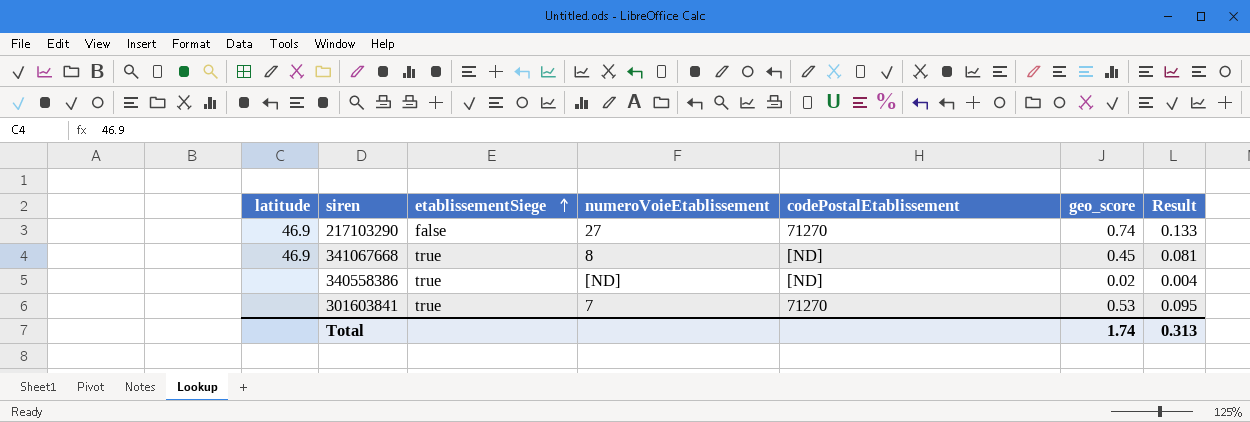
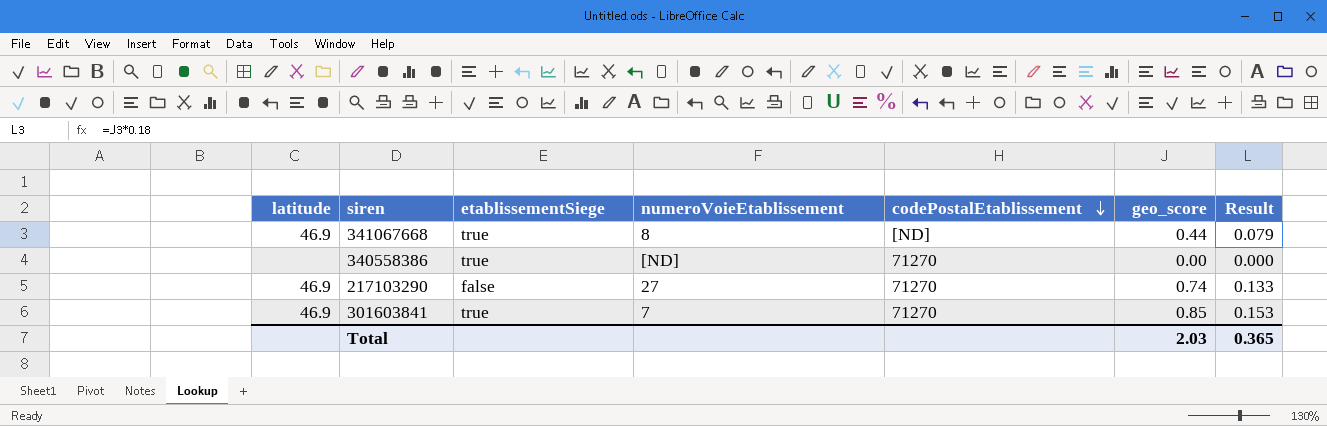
row order: etablissementSiege ascending -> codePostalEtablissement descending
341067668 | geo_score: 0.45 -> 0.44
341067668 | Result: 0.081 -> 0.079
340558386 | codePostalEtablissement: [ND] -> 71270
340558386 | geo_score: 0.02 -> 0.00
340558386 | Result: 0.004 -> 0.000
301603841 | latitude: none -> 46.9
301603841 | geo_score: 0.53 -> 0.85
301603841 | Result: 0.095 -> 0.153
Total | geo_score: 1.74 -> 2.03
Total | Result: 0.313 -> 0.365

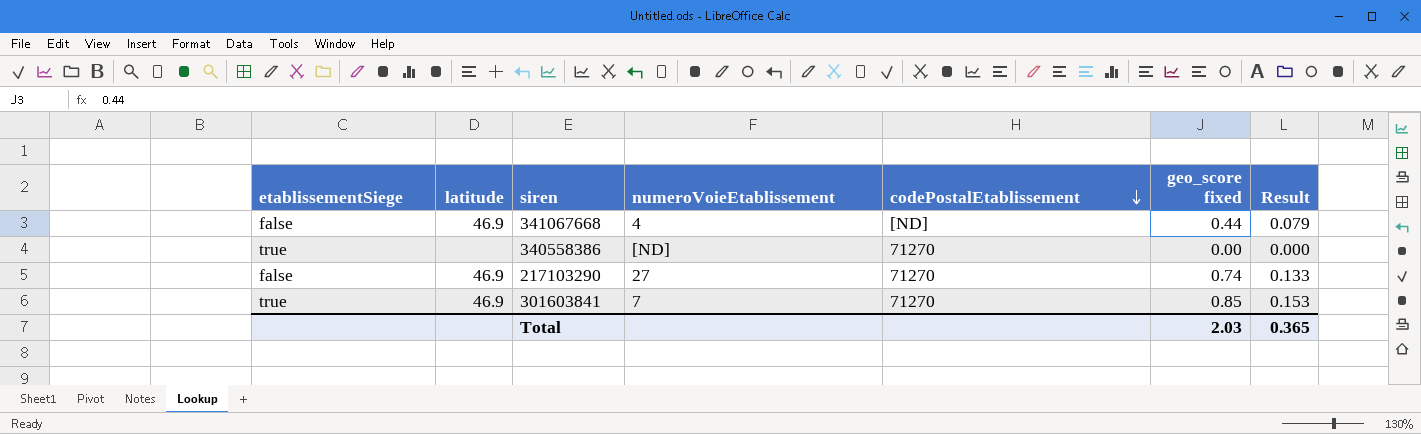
column etablissementSiege | position: 3 -> 1
column name: geo_score -> geo_score fixed
341067668 | etablissementSiege: true -> false
341067668 | numeroVoieEtablissement: 8 -> 4

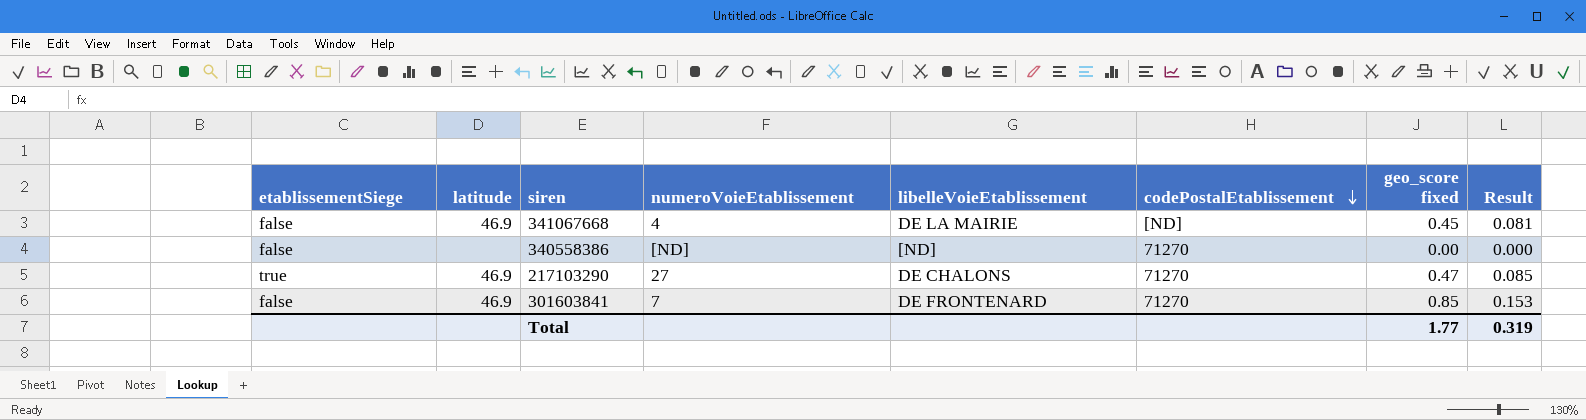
column libelleVoieEtablissement | position: none -> 5
341067668 | geo_score fixed: 0.44 -> 0.45
341067668 | Result: 0.079 -> 0.081
340558386 | etablissementSiege: true -> false
217103290 | etablissementSiege: false -> true
217103290 | geo_score fixed: 0.74 -> 0.47
217103290 | Result: 0.133 -> 0.085
301603841 | etablissementSiege: true -> false
Total | geo_score fixed: 2.03 -> 1.77
Total | Result: 0.365 -> 0.319

